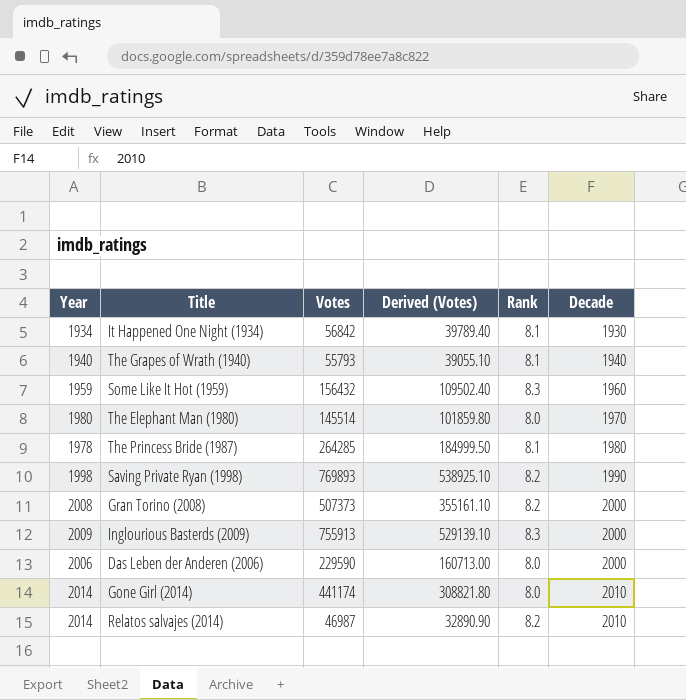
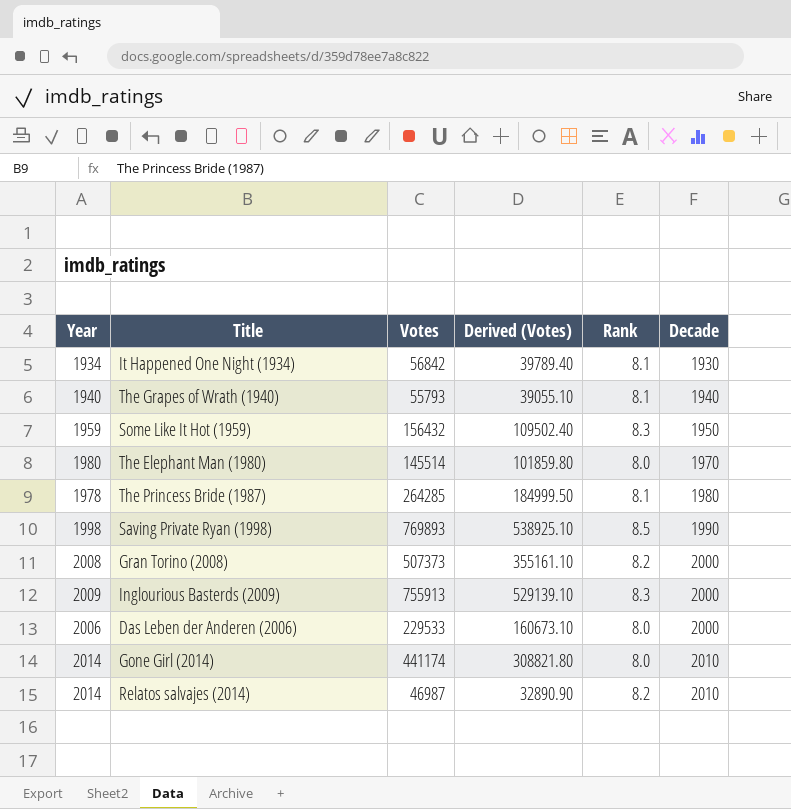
Some Like It Hot (1959) | Decade: 1960 -> 1950
Saving Private Ryan (1998) | Rank: 8.2 -> 8.5
Das Leben der Anderen (2006) | Votes: 229590 -> 229533
Das Leben der Anderen (2006) | Derived (Votes): 160713.00 -> 160673.10

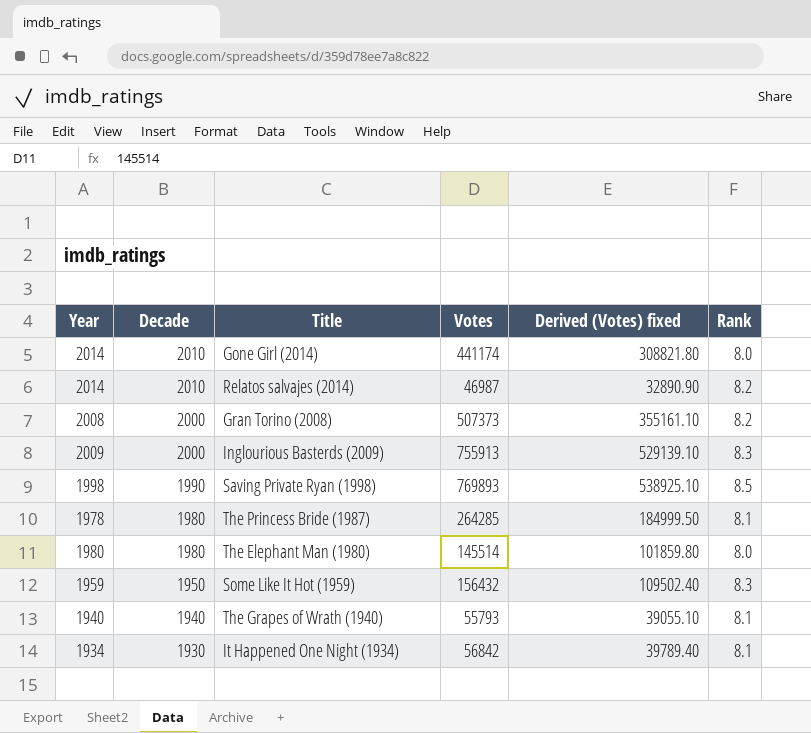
row order: Decade ascending -> Decade descending
column Decade | position: 6 -> 2
column name: Derived (Votes) -> Derived (Votes) fixed
row Das Leben der Anderen (2006): 2006 | 229533 | 160673.10 | 8.0 | 2000 -> none
The Elephant Man (1980) | Decade: 1970 -> 1980

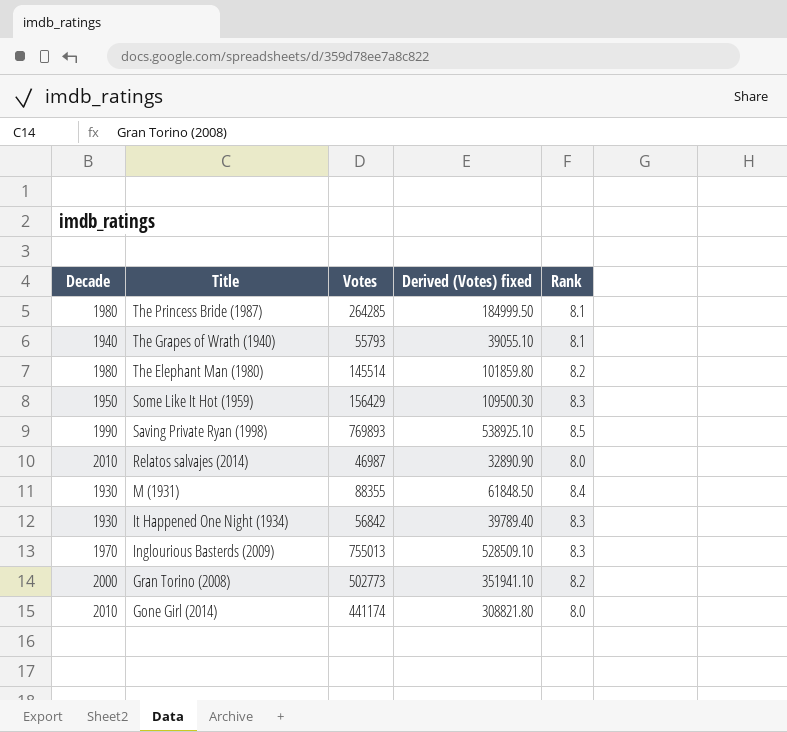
row order: Decade descending -> Title descending
column Year | position: 1 -> none
The Elephant Man (1980) | Rank: 8.0 -> 8.2
Some Like It Hot (1959) | Votes: 156432 -> 156429
Some Like It Hot (1959) | Derived (Votes) fixed: 109502.40 -> 109500.30
Relatos salvajes (2014) | Rank: 8.2 -> 8.0
row M (1931): none -> 1930 | 88355 | 61848.50 | 8.4
It Happened One Night (1934) | Rank: 8.1 -> 8.3
Inglourious Basterds (2009) | Decade: 2000 -> 1970
Inglourious Basterds (2009) | Votes: 755913 -> 755013
Inglourious Basterds (2009) | Derived (Votes) fixed: 529139.10 -> 528509.10
Gran Torino (2008) | Votes: 507373 -> 502773
Gran Torino (2008) | Derived (Votes) fixed: 355161.10 -> 351941.10

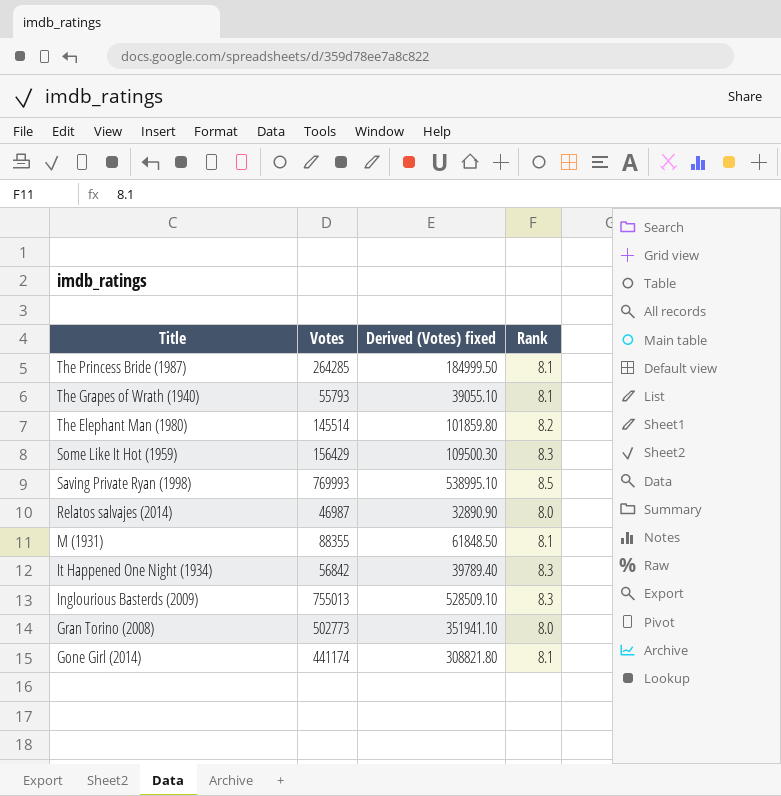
column Decade | position: 1 -> none
Saving Private Ryan (1998) | Votes: 769893 -> 769993
Saving Private Ryan (1998) | Derived (Votes) fixed: 538925.10 -> 538995.10
M (1931) | Rank: 8.4 -> 8.1
Gran Torino (2008) | Rank: 8.2 -> 8.0
Gone Girl (2014) | Rank: 8.0 -> 8.1

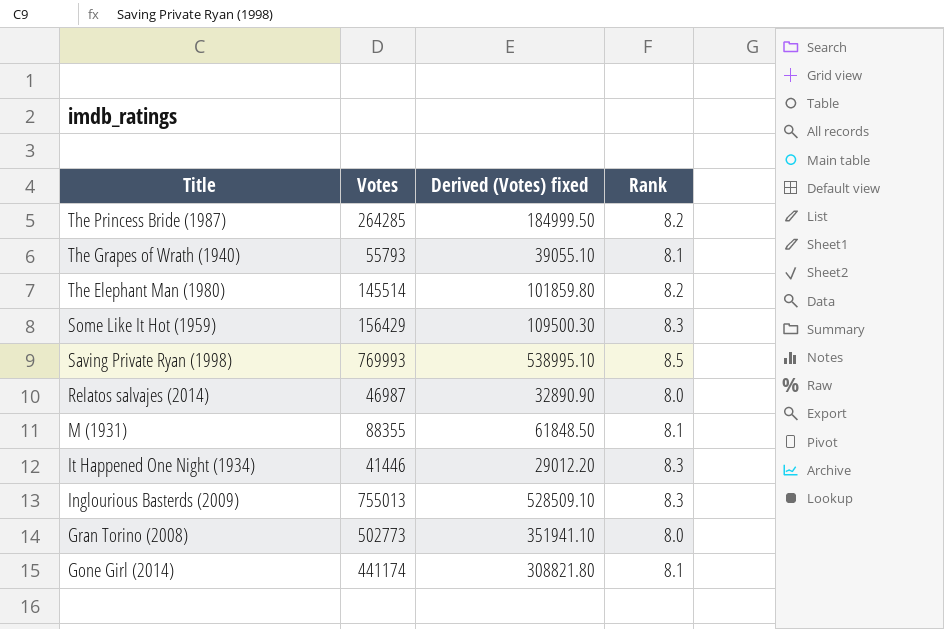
The Princess Bride (1987) | Rank: 8.1 -> 8.2
It Happened One Night (1934) | Votes: 56842 -> 41446
It Happened One Night (1934) | Derived (Votes) fixed: 39789.40 -> 29012.20

